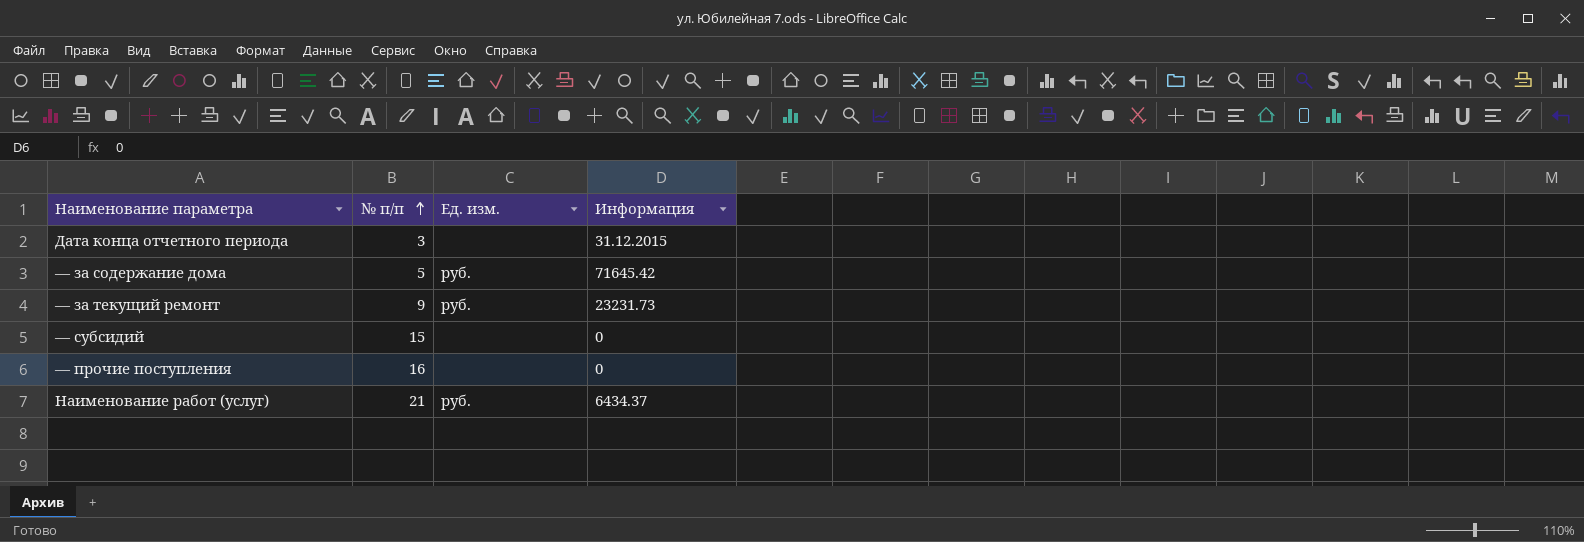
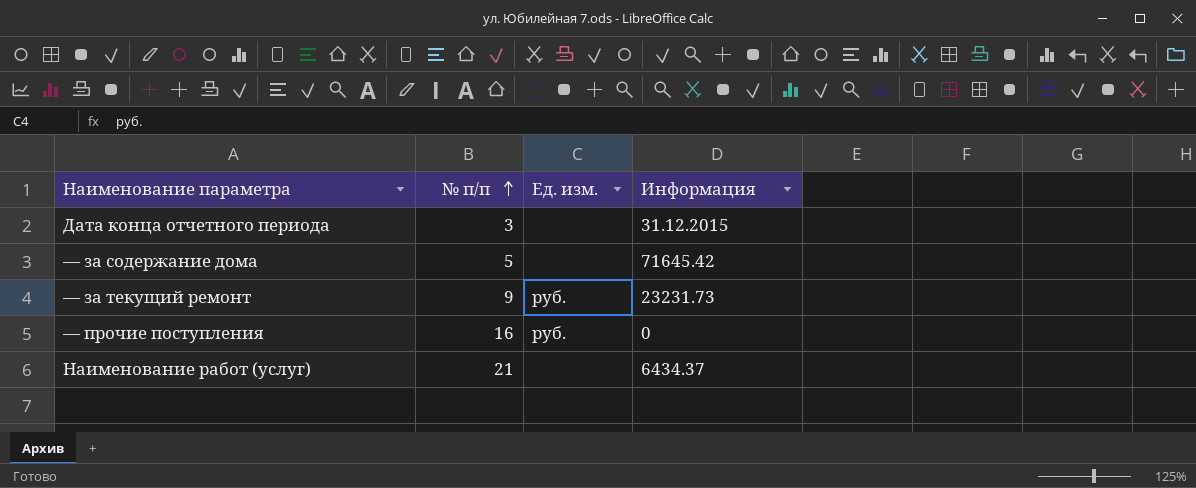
row — субсидий: 15 | none | 0 -> none
— за содержание дома | Ед. изм.: руб. -> none
— прочие поступления | Ед. изм.: none -> руб.
Наименование работ (услуг) | Ед. изм.: руб. -> none

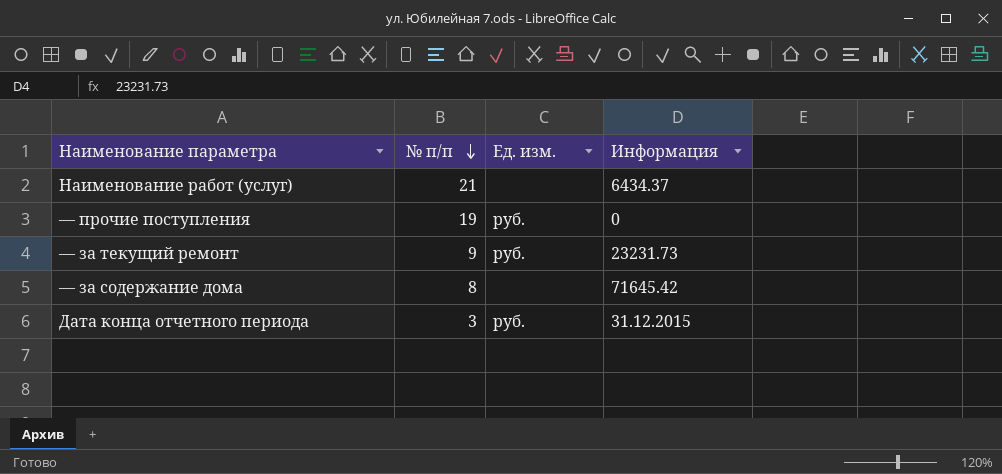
row order: № п/п ascending -> № п/п descending
— прочие поступления | № п/п: 16 -> 19
— за содержание дома | № п/п: 5 -> 8
Дата конца отчетного периода | Ед. изм.: none -> руб.

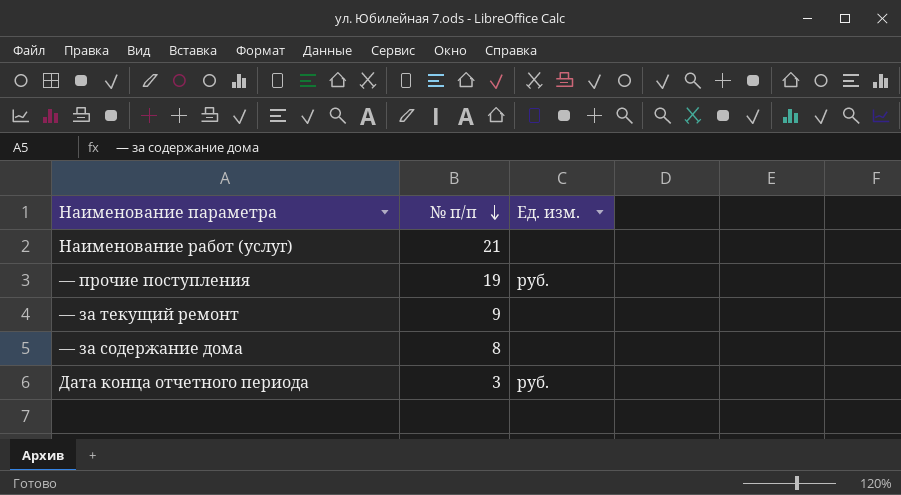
column Информация | position: 4 -> none
— за текущий ремонт | Ед. изм.: руб. -> none

